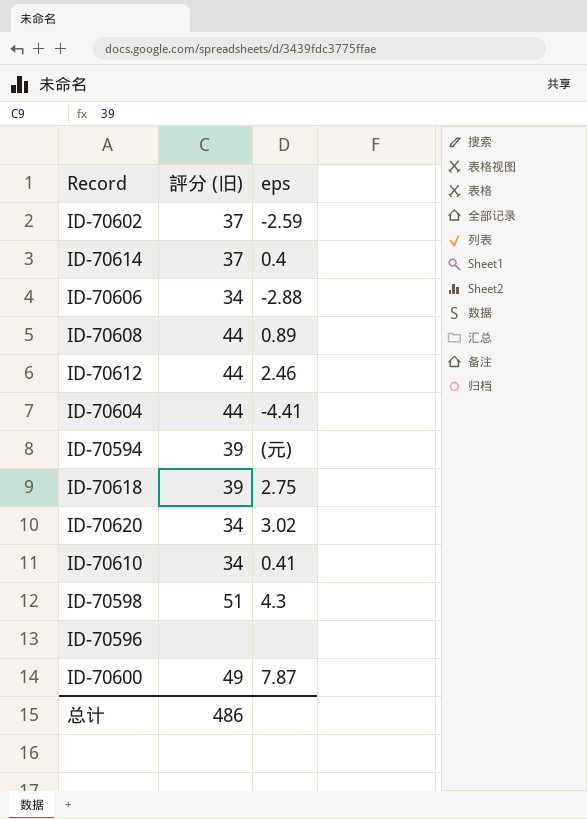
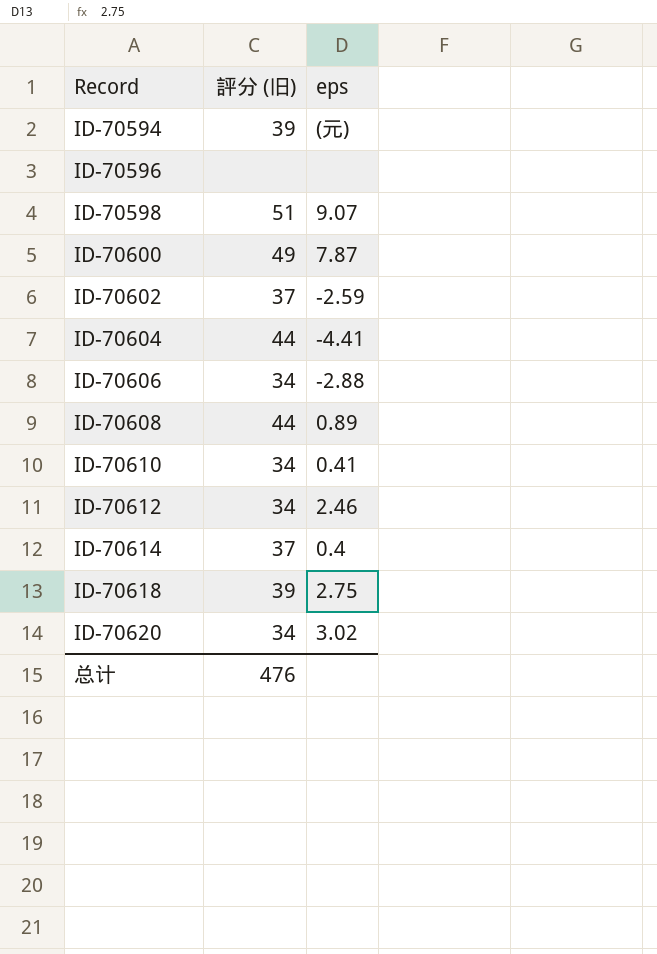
row order: none -> Record ascending
ID-70598 | eps: 4.3 -> 9.07
ID-70612 | 評分 (旧): 44 -> 34
总计 | 評分 (旧): 486 -> 476

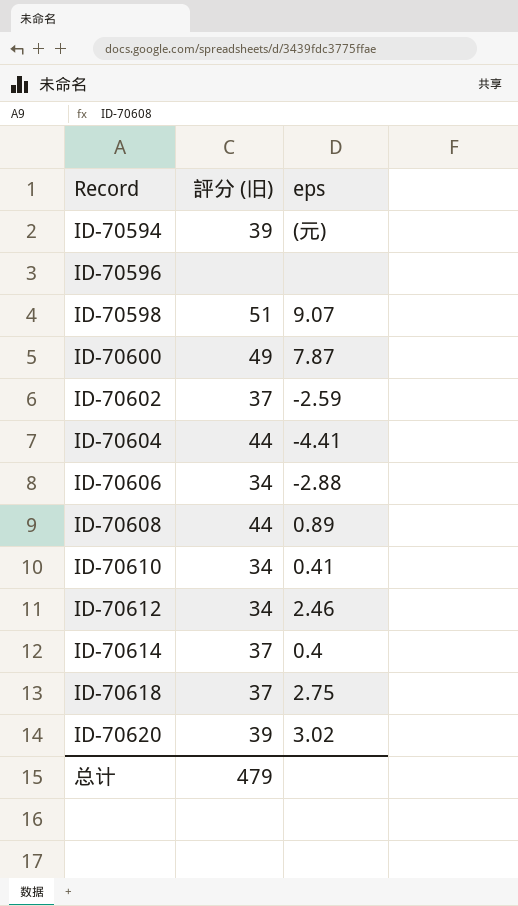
ID-70618 | 評分 (旧): 39 -> 37
ID-70620 | 評分 (旧): 34 -> 39
总计 | 評分 (旧): 476 -> 479

